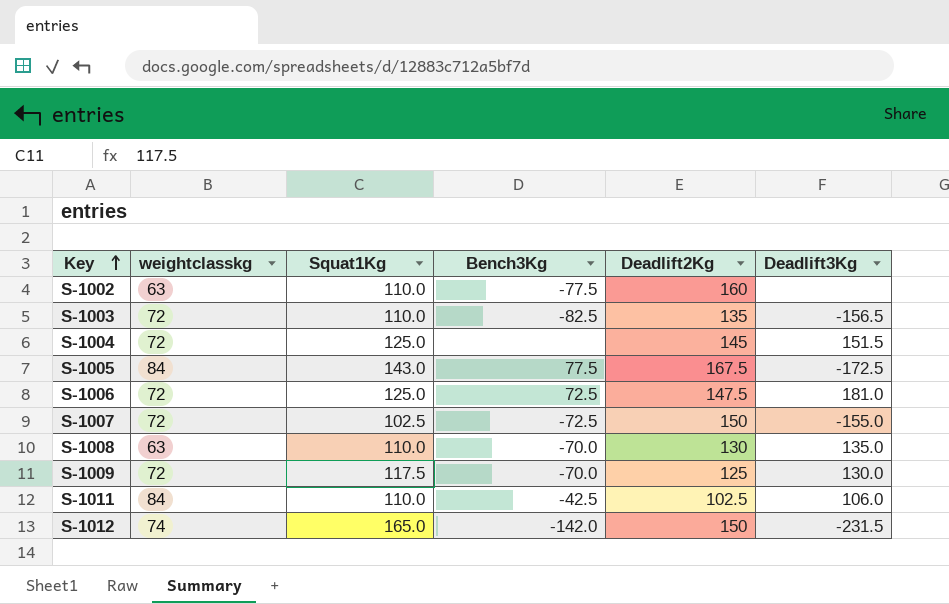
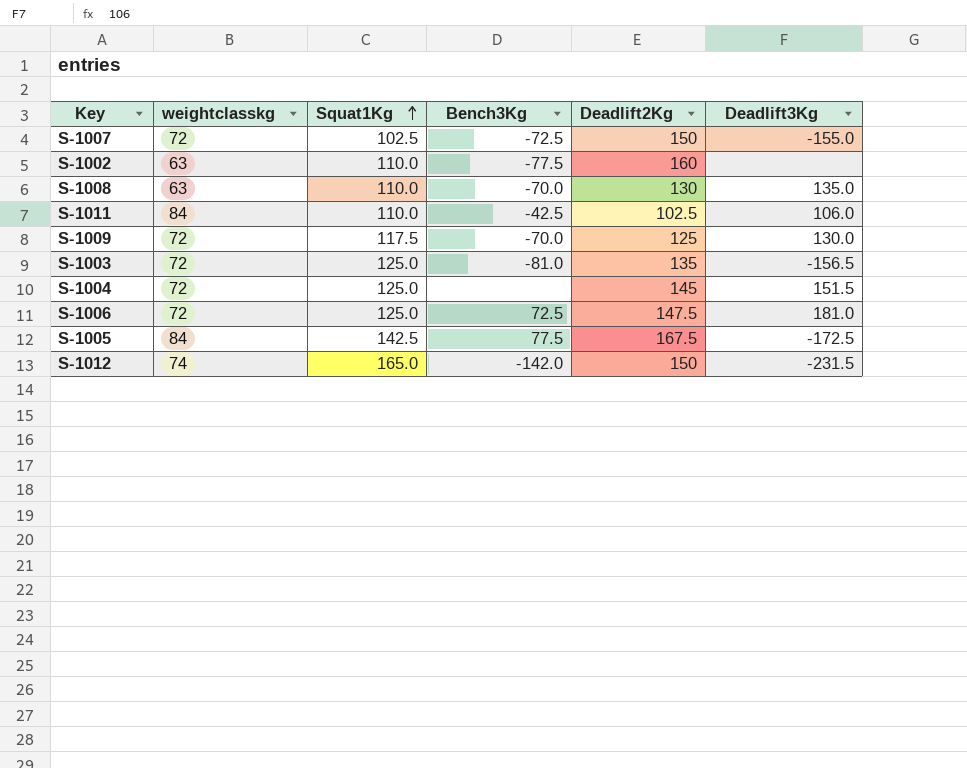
row order: Key ascending -> Squat1Kg ascending
S-1003 | Squat1Kg: 110.0 -> 125.0
S-1003 | Bench3Kg: -82.5 -> -81.0
S-1005 | Squat1Kg: 143.0 -> 142.5

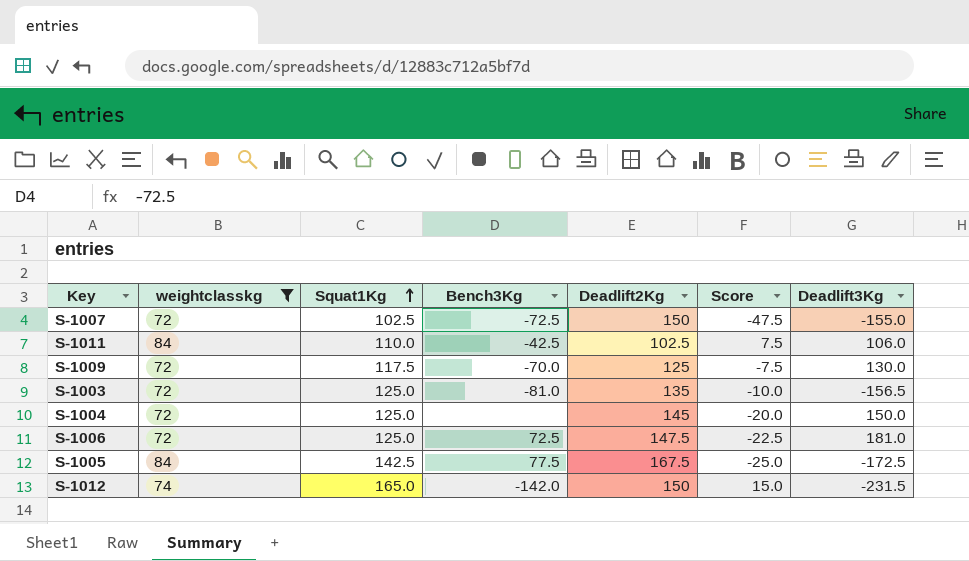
filter: none -> weightclasskg != 63
column Score | formula: none -> [Squat1Kg] - [Deadlift2Kg]
S-1004 | Deadlift3Kg: 151.5 -> 150.0

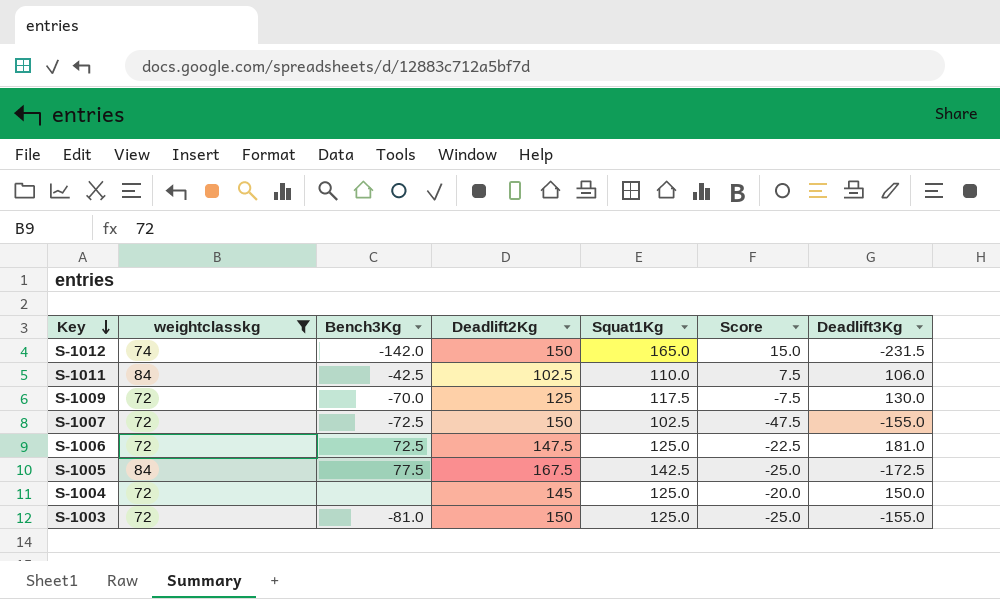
row order: Squat1Kg ascending -> Key descending
column Squat1Kg | position: 3 -> 5
S-1003 | Deadlift2Kg: 135 -> 150
S-1003 | Score: -10.0 -> -25.0
S-1003 | Deadlift3Kg: -156.5 -> -155.0

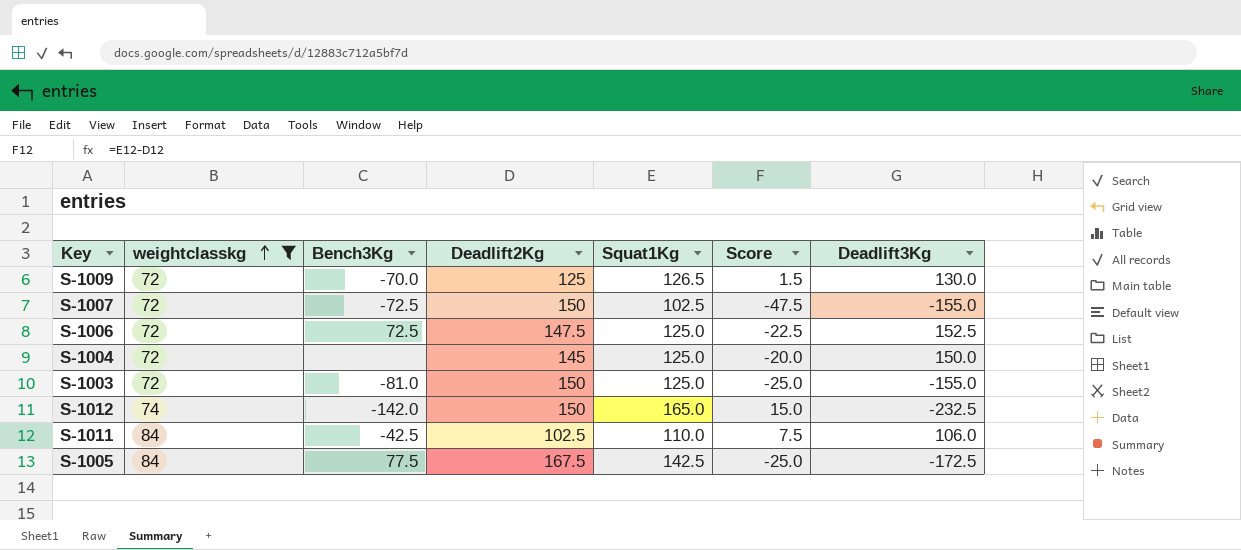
row order: Key descending -> weightclasskg ascending
S-1009 | Squat1Kg: 117.5 -> 126.5
S-1009 | Score: -7.5 -> 1.5
S-1006 | Deadlift3Kg: 181.0 -> 152.5
S-1012 | Deadlift3Kg: -231.5 -> -232.5

